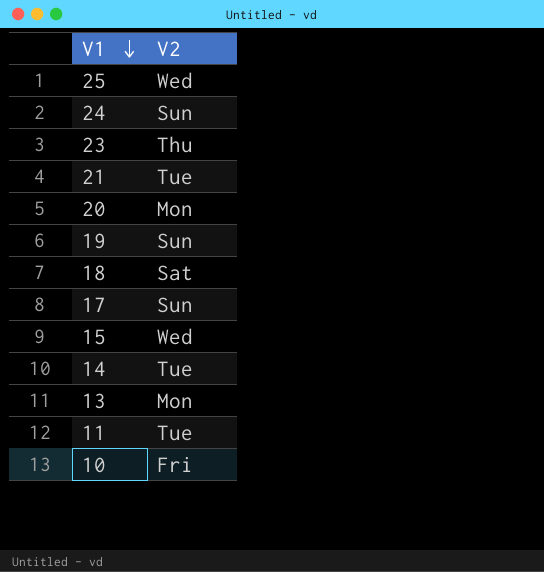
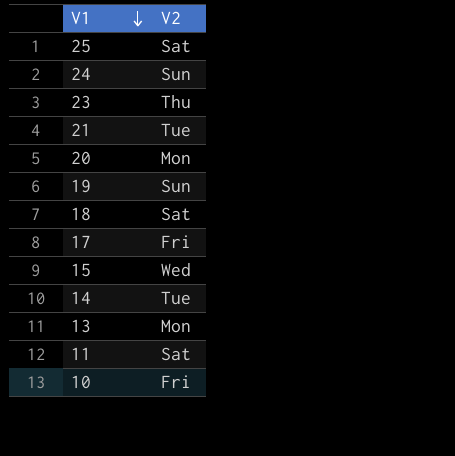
25 | V2: Wed -> Sat
17 | V2: Sun -> Fri
11 | V2: Tue -> Sat

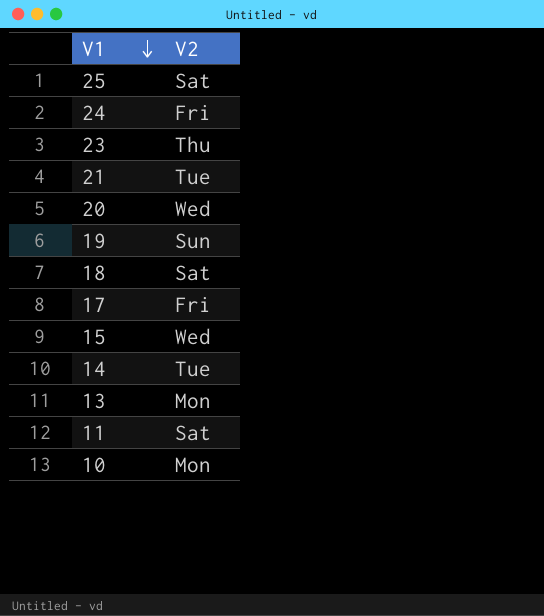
24 | V2: Sun -> Fri
20 | V2: Mon -> Wed
10 | V2: Fri -> Mon

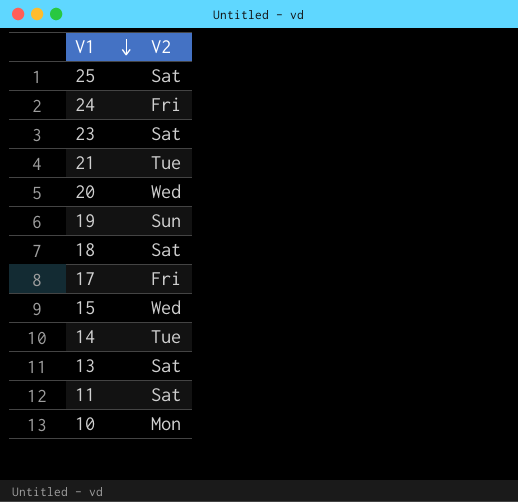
23 | V2: Thu -> Sat
13 | V2: Mon -> Sat

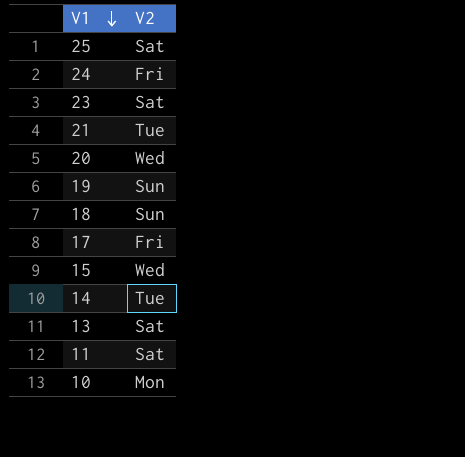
18 | V2: Sat -> Sun

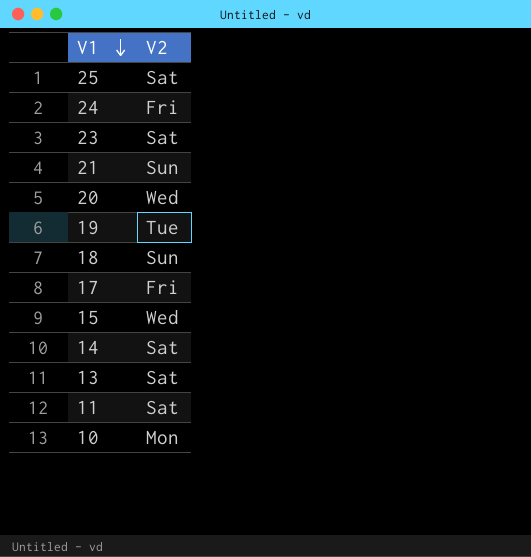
21 | V2: Tue -> Sun
19 | V2: Sun -> Tue
14 | V2: Tue -> Sat

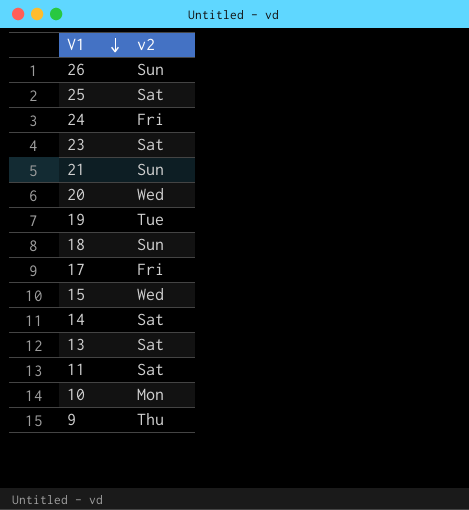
column name: V2 -> v2
row 26: none -> Sun
row 9: none -> Thu

